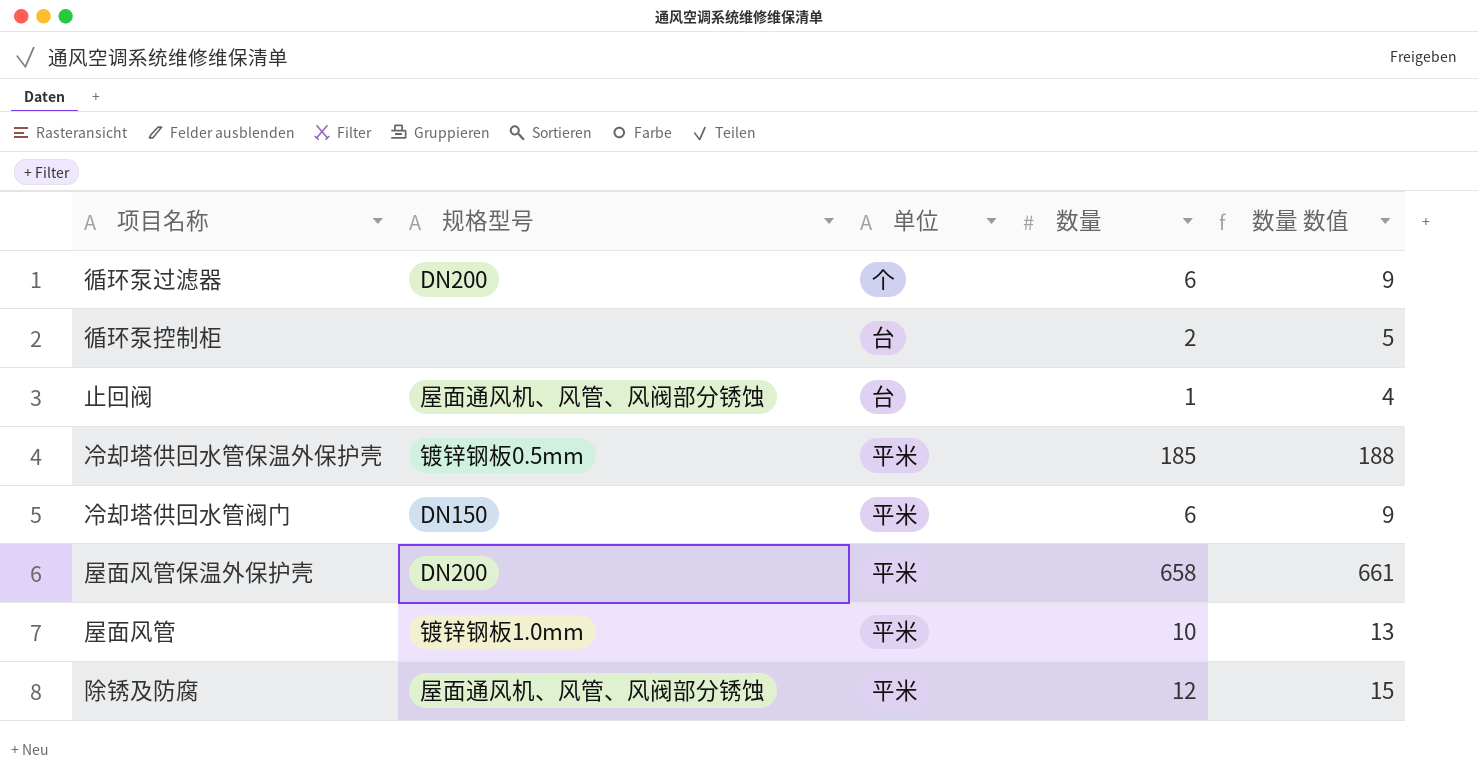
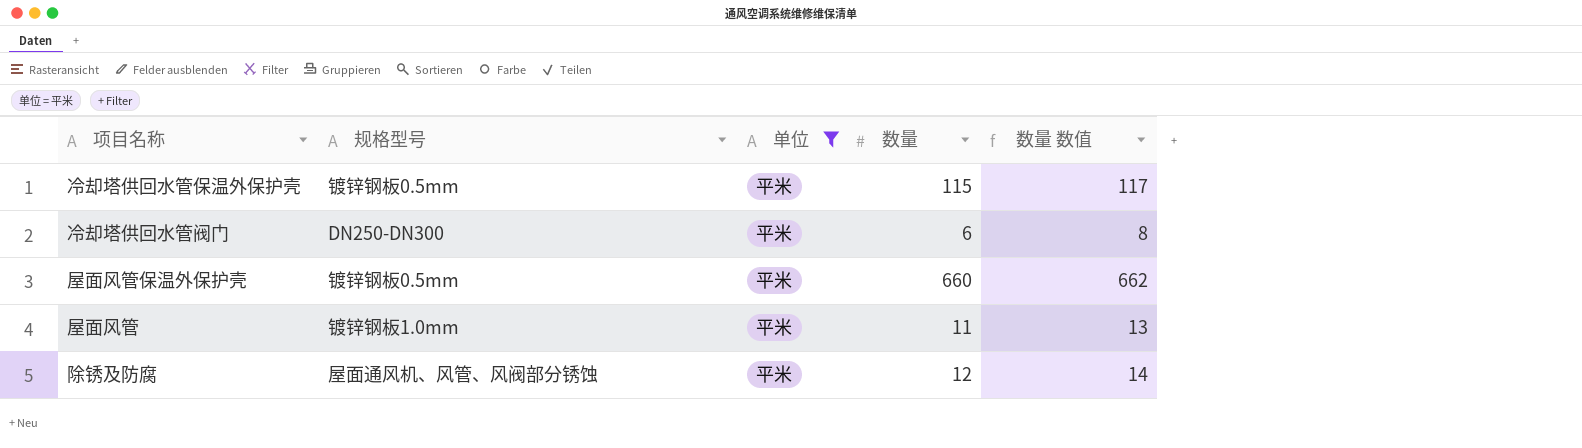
filter: none -> 单位 = 平米
column 数量 数值 | formula: [数量] + 3 -> [数量] + 2
冷却塔供回水管保温外保护壳 | 数量: 185 -> 115
冷却塔供回水管阀门 | 规格型号: DN150 -> DN250-DN300
屋面风管保温外保护壳 | 规格型号: DN200 -> 镀锌钢板0.5mm
屋面风管保温外保护壳 | 数量: 658 -> 660
屋面风管 | 数量: 10 -> 11

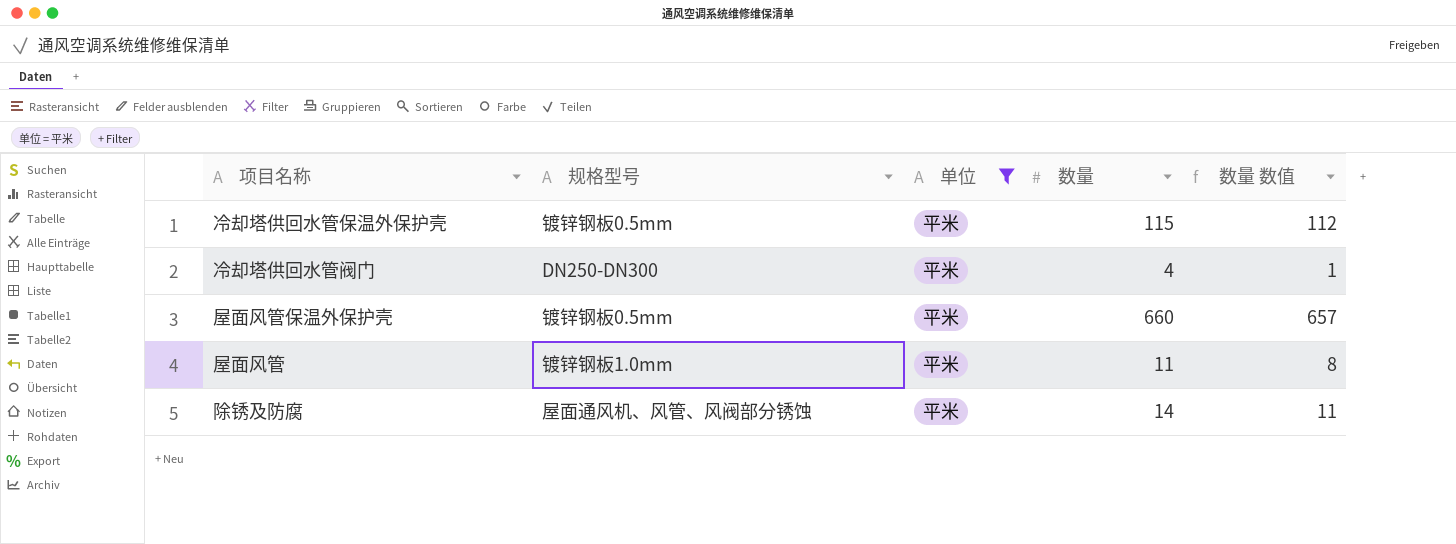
column 数量 数值 | formula: [数量] + 2 -> [数量] - 3
冷却塔供回水管阀门 | 数量: 6 -> 4
除锈及防腐 | 数量: 12 -> 14

